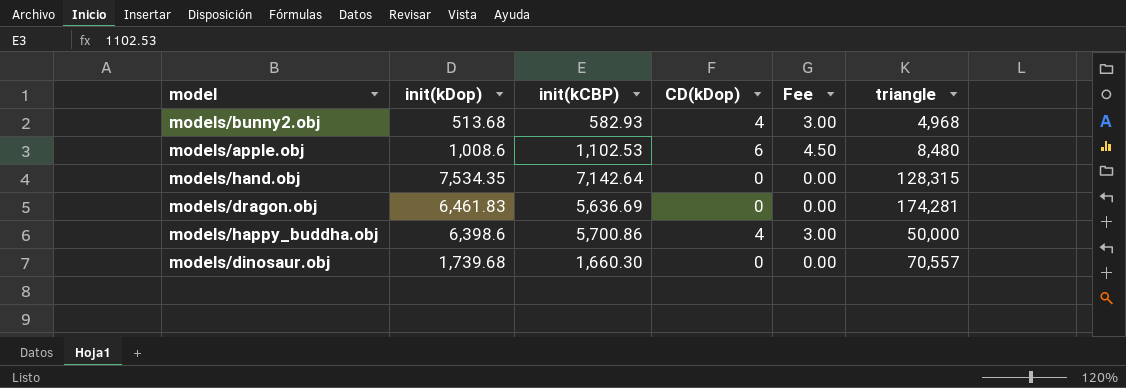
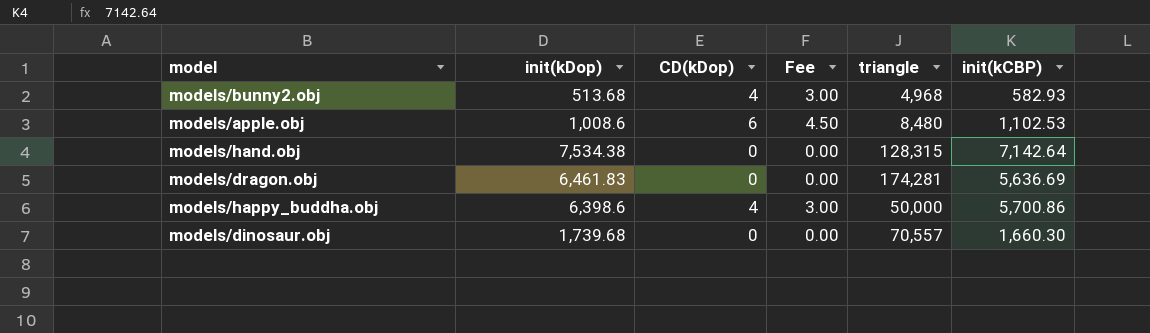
column init(kCBP) | position: 3 -> 6
models/hand.obj | init(kDop): 7,534.35 -> 7,534.38

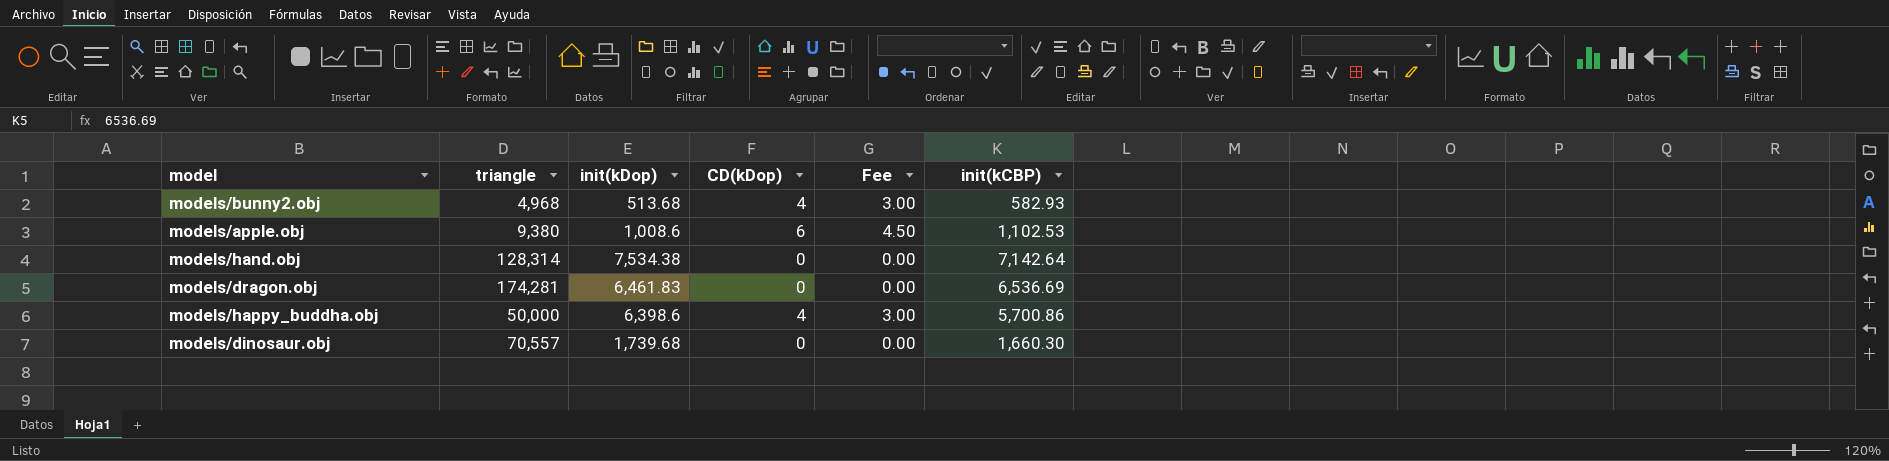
column triangle | position: 5 -> 2
models/apple.obj | triangle: 8,480 -> 9,380
models/hand.obj | triangle: 128,315 -> 128,314
models/dragon.obj | init(kCBP): 5,636.69 -> 6,536.69

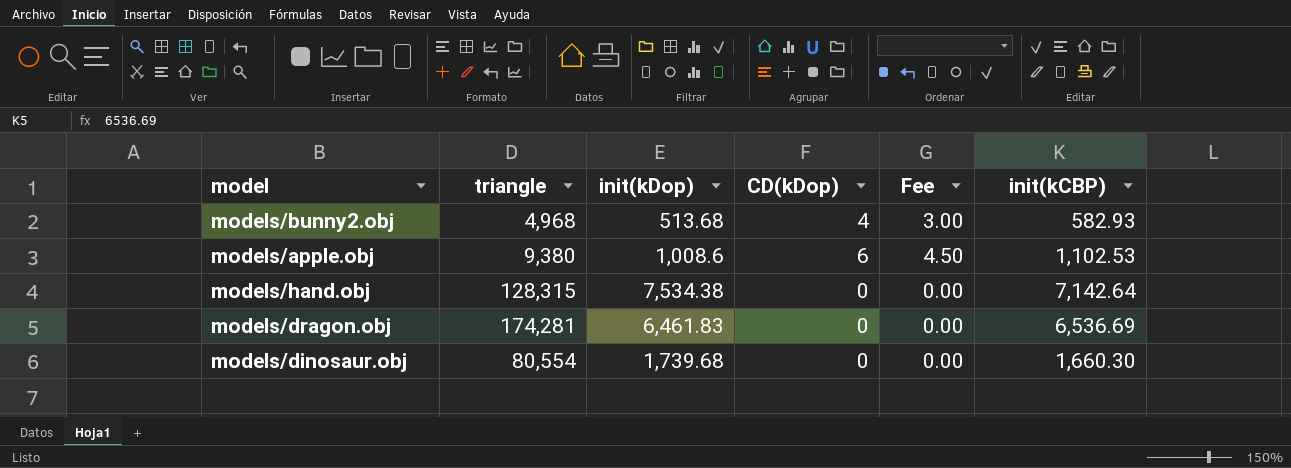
row models/happy_buddha.obj: 50,000 | 6,398.6 | 4 | 3.00 | 5,700.86 -> none
models/hand.obj | triangle: 128,314 -> 128,315
models/dinosaur.obj | triangle: 70,557 -> 80,554

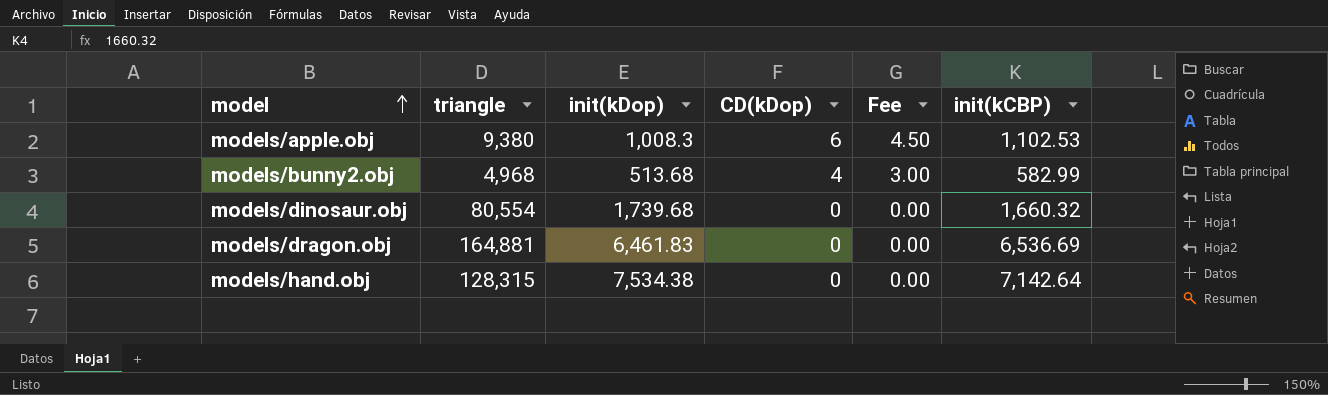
row order: none -> model ascending
models/apple.obj | init(kDop): 1,008.6 -> 1,008.3
models/bunny2.obj | init(kCBP): 582.93 -> 582.99
models/dinosaur.obj | init(kCBP): 1,660.30 -> 1,660.32
models/dragon.obj | triangle: 174,281 -> 164,881

